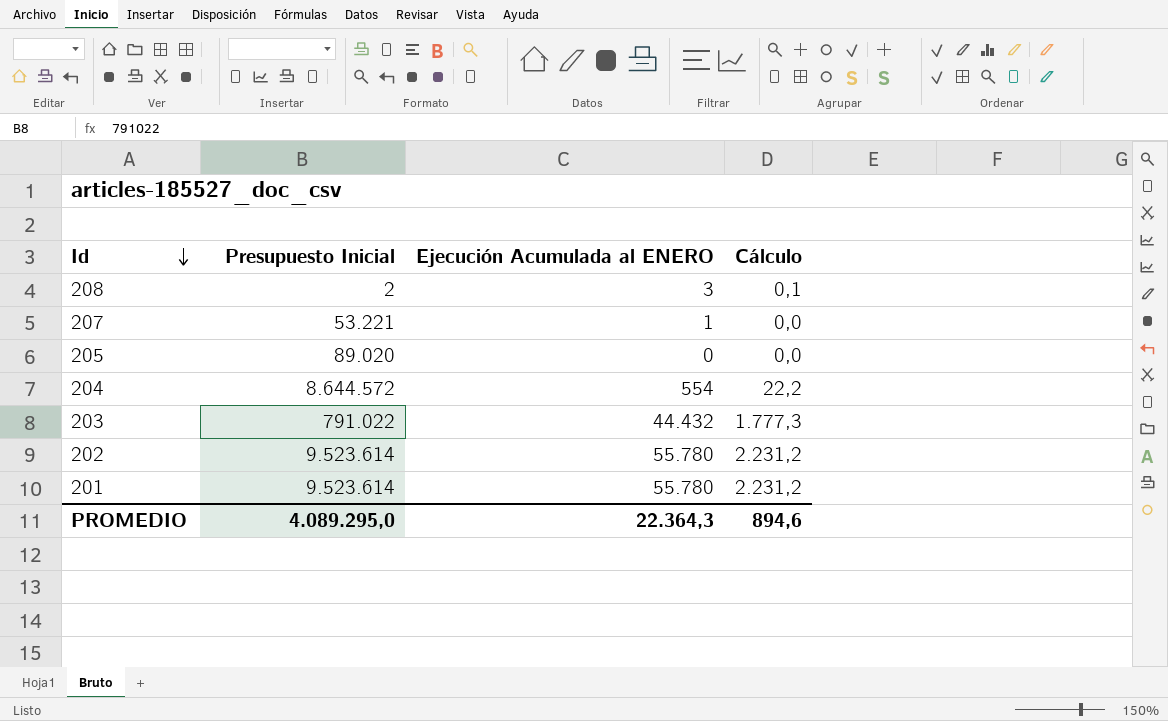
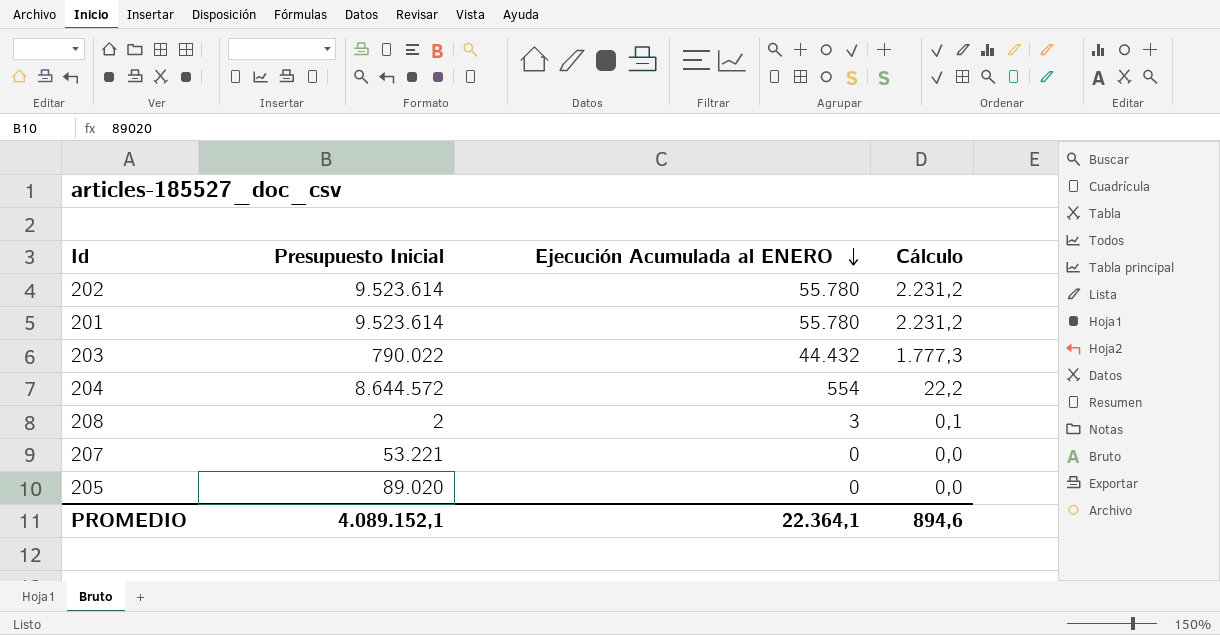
row order: Id descending -> Ejecución Acumulada al ENERO descending
203 | Presupuesto Inicial: 791.022 -> 790.022
207 | Ejecución Acumulada al ENERO: 1 -> 0
PROMEDIO | Presupuesto Inicial: 4.089.295,0 -> 4.089.152,1
PROMEDIO | Ejecución Acumulada al ENERO: 22.364,3 -> 22.364,1

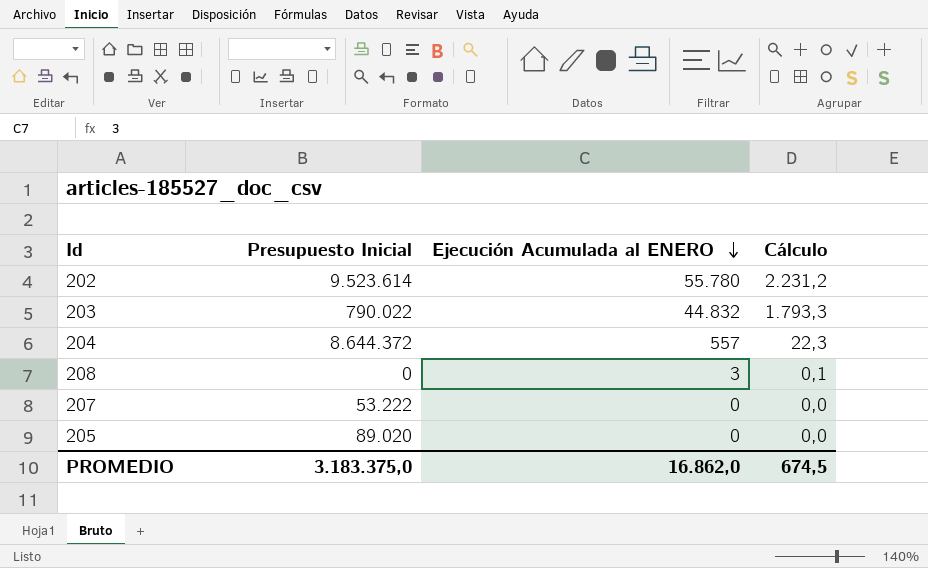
row 201: 9.523.614 | 55.780 | 2.231,2 -> none
203 | Ejecución Acumulada al ENERO: 44.432 -> 44.832
203 | Cálculo: 1.777,3 -> 1.793,3
204 | Presupuesto Inicial: 8.644.572 -> 8.644.372
204 | Ejecución Acumulada al ENERO: 554 -> 557
204 | Cálculo: 22,2 -> 22,3
208 | Presupuesto Inicial: 2 -> 0
207 | Presupuesto Inicial: 53.221 -> 53.222
PROMEDIO | Presupuesto Inicial: 4.089.152,1 -> 3.183.375,0
PROMEDIO | Ejecución Acumulada al ENERO: 22.364,1 -> 16.862,0
PROMEDIO | Cálculo: 894,6 -> 674,5

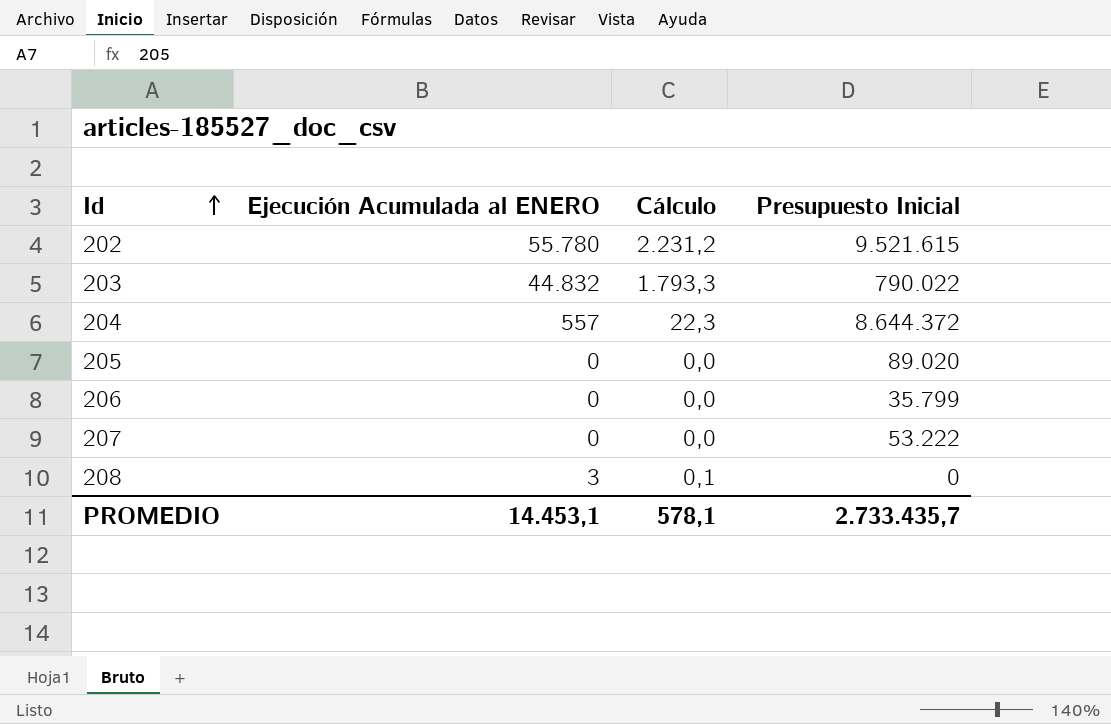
row order: Ejecución Acumulada al ENERO descending -> Id ascending
column Presupuesto Inicial | position: 2 -> 4
202 | Presupuesto Inicial: 9.523.614 -> 9.521.615
row 206: none -> 0 | 0,0 | 35.799
PROMEDIO | Ejecución Acumulada al ENERO: 16.862,0 -> 14.453,1
PROMEDIO | Cálculo: 674,5 -> 578,1
PROMEDIO | Presupuesto Inicial: 3.183.375,0 -> 2.733.435,7

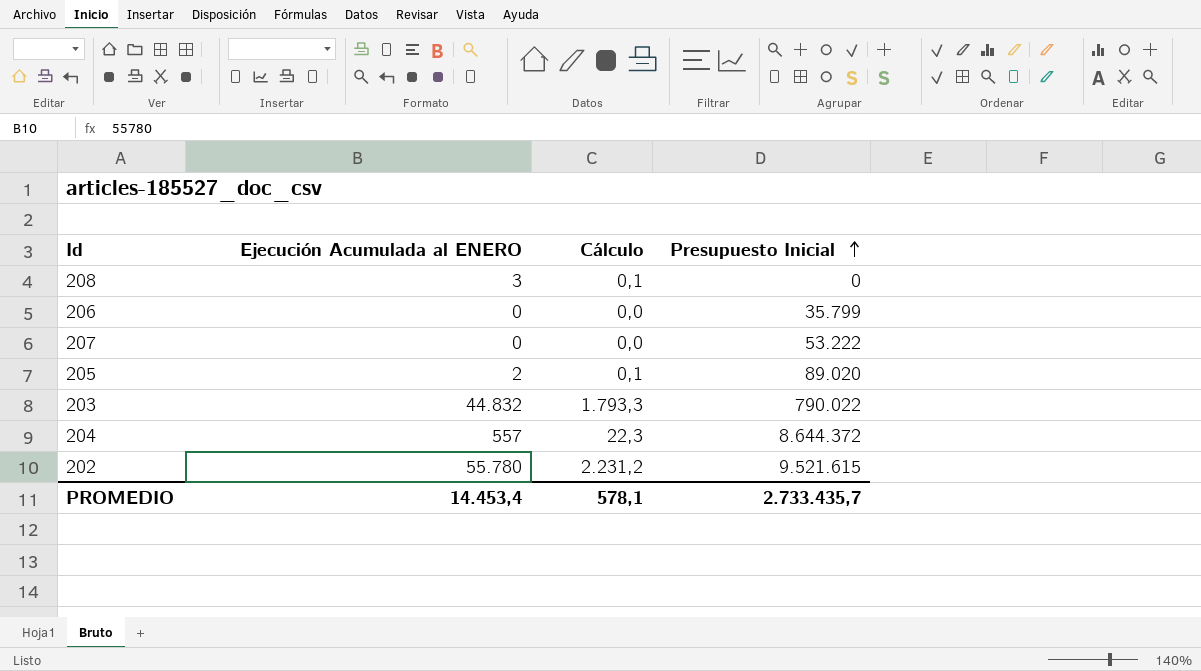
row order: Id ascending -> Presupuesto Inicial ascending
205 | Ejecución Acumulada al ENERO: 0 -> 2
205 | Cálculo: 0,0 -> 0,1
PROMEDIO | Ejecución Acumulada al ENERO: 14.453,1 -> 14.453,4

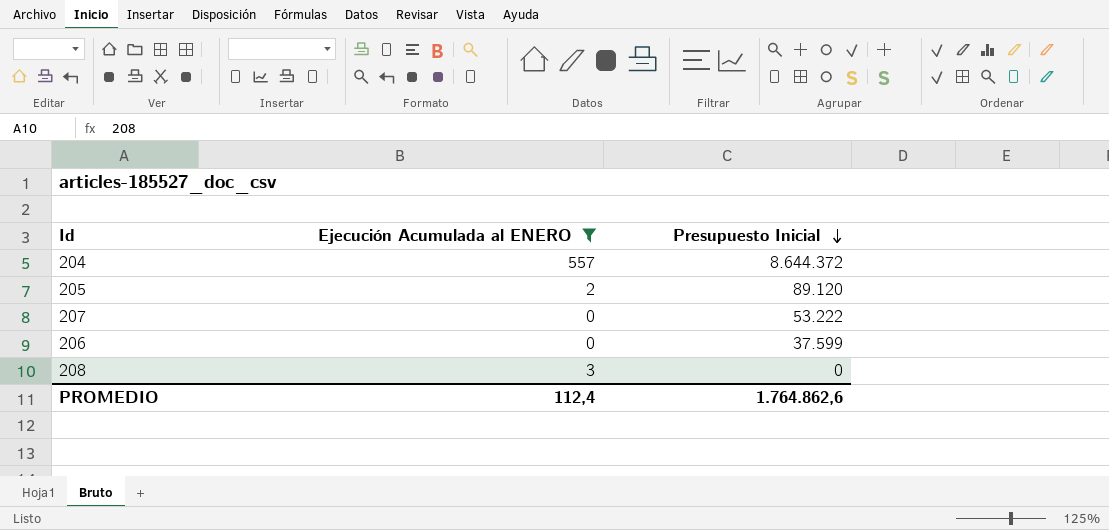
filter: none -> Ejecución Acumulada al ENERO <= 557
row order: Presupuesto Inicial ascending -> Presupuesto Inicial descending
column Cálculo | formula: [Ejecución Acumulada al ENERO] * 0,04 -> none
205 | Presupuesto Inicial: 89.020 -> 89.120
206 | Presupuesto Inicial: 35.799 -> 37.599
PROMEDIO | Ejecución Acumulada al ENERO: 14.453,4 -> 112,4
PROMEDIO | Presupuesto Inicial: 2.733.435,7 -> 1.764.862,6

